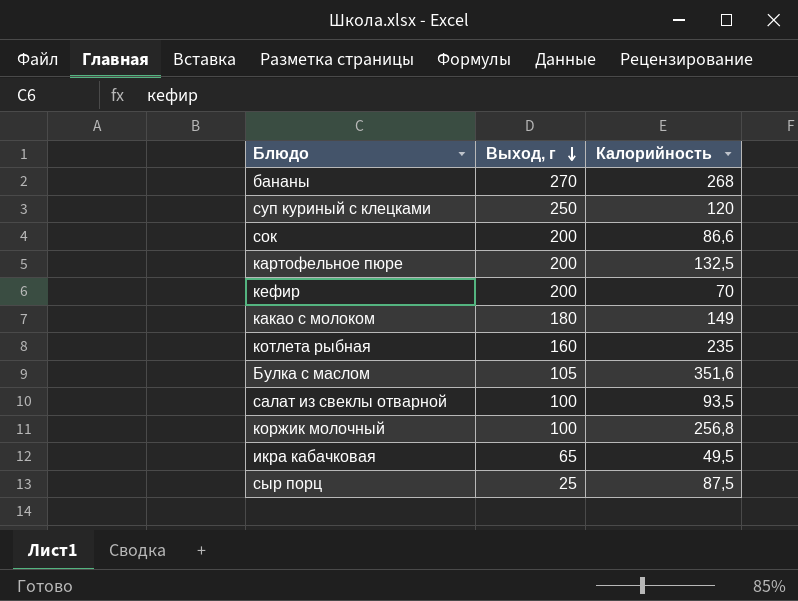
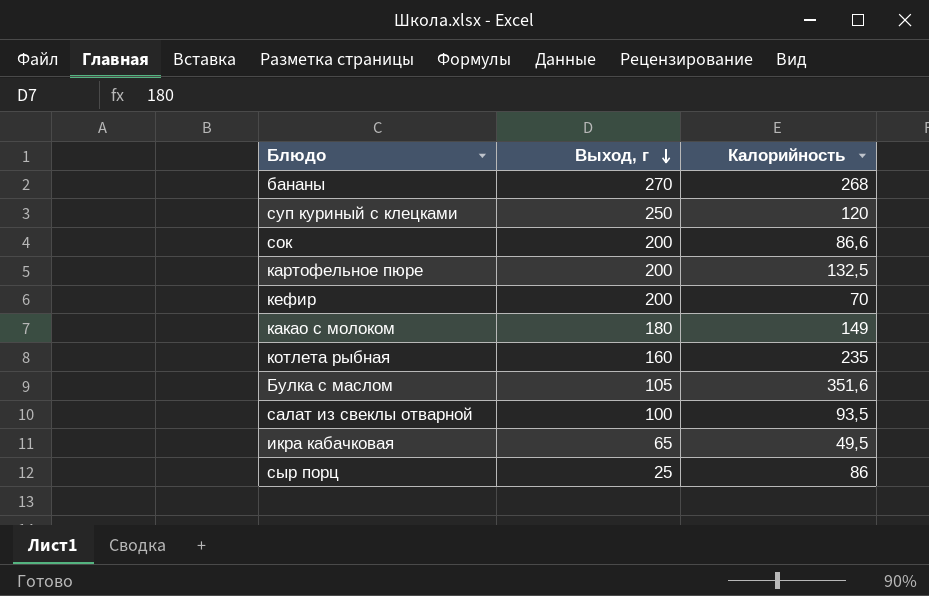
row коржик молочный: 100 | 256,8 -> none
сыр порц | Калорийность: 87,5 -> 86

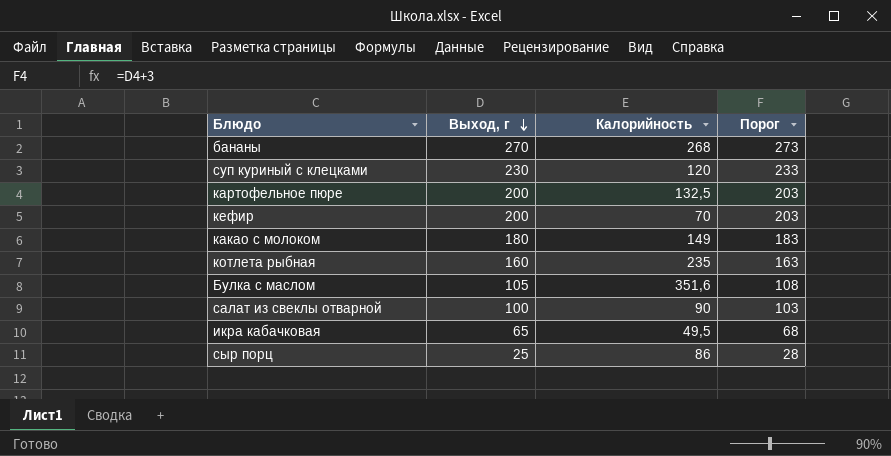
column Порог | formula: none -> [Выход, г] + 3
row сок: 200 | 86,6 -> none
суп куриный с клецками | Выход, г: 250 -> 230
салат из свеклы отварной | Калорийность: 93,5 -> 90

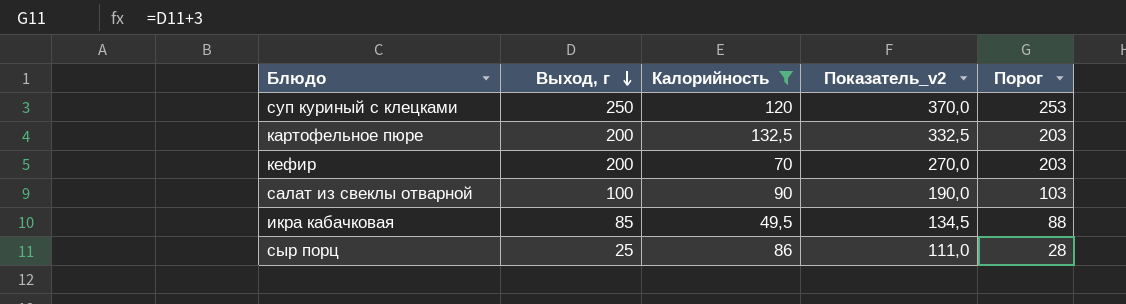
filter: none -> Калорийность <= 132,5
column Показатель_v2 | formula: none -> [Выход, г] + [Калорийность]
суп куриный с клецками | Выход, г: 230 -> 250
суп куриный с клецками | Порог: 233 -> 253
икра кабачковая | Выход, г: 65 -> 85
икра кабачковая | Порог: 68 -> 88

